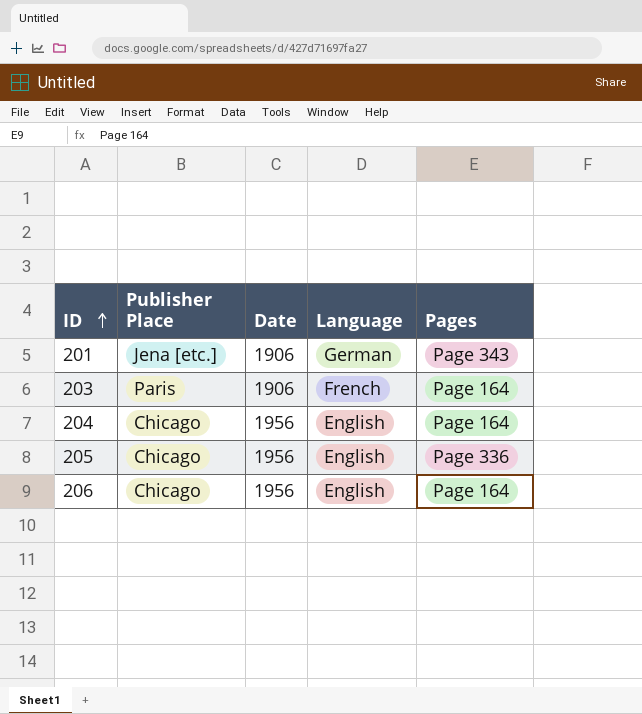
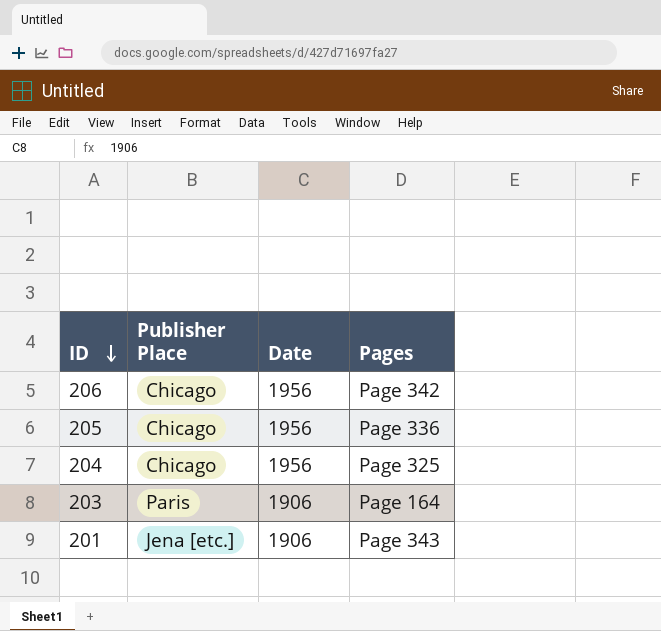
row order: ID ascending -> ID descending
column Language | position: 4 -> none
206 | Pages: Page 164 -> Page 342
204 | Pages: Page 164 -> Page 325

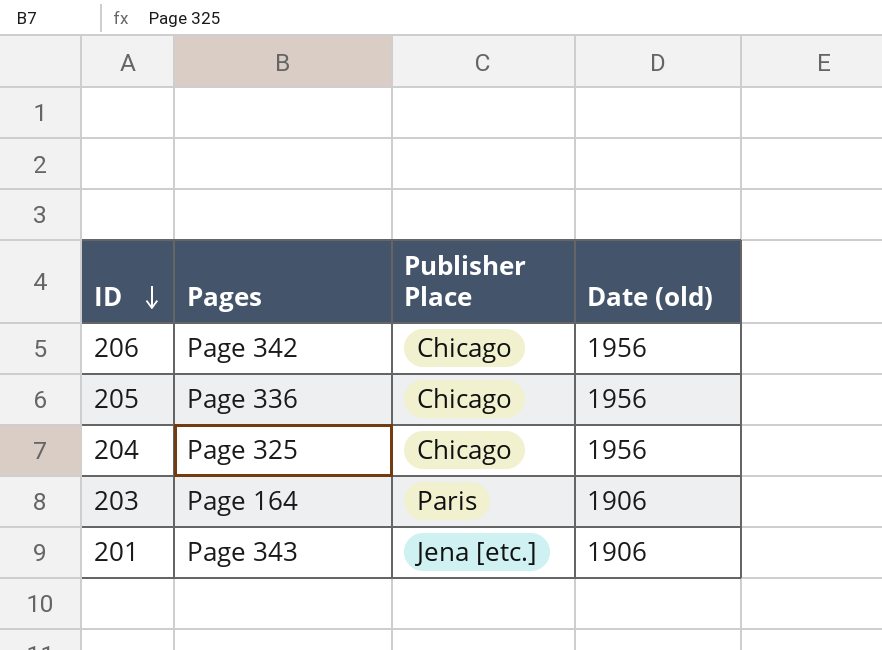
column Pages | position: 4 -> 2
column name: Date -> Date (old)

